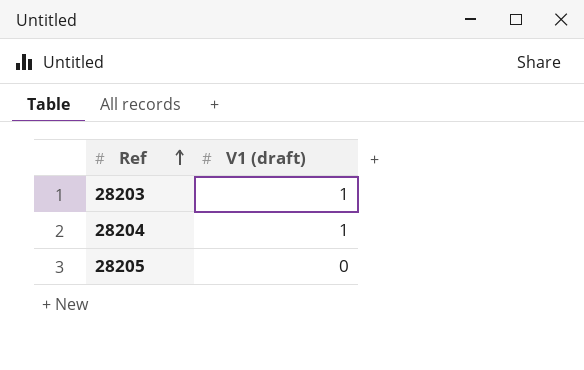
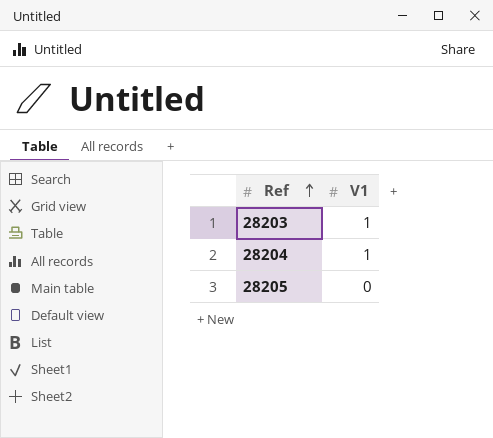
column name: V1 (draft) -> V1

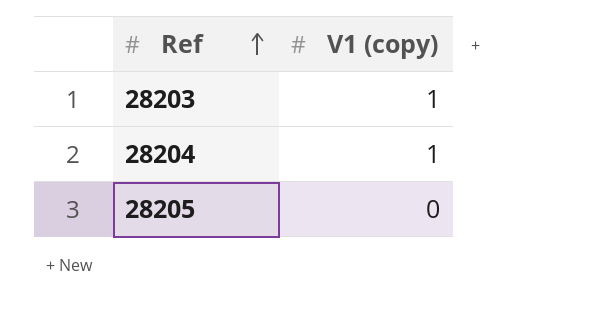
column name: V1 -> V1 (copy)

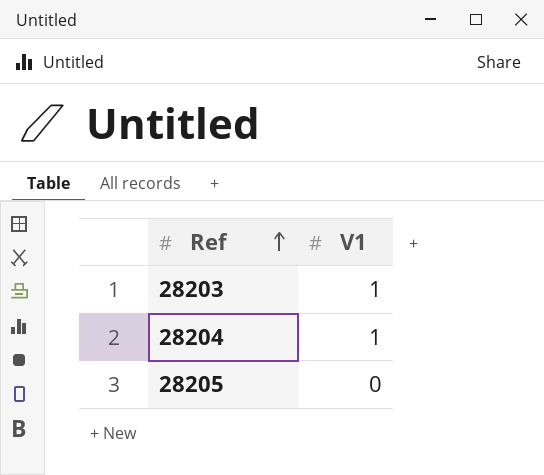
column name: V1 (copy) -> V1

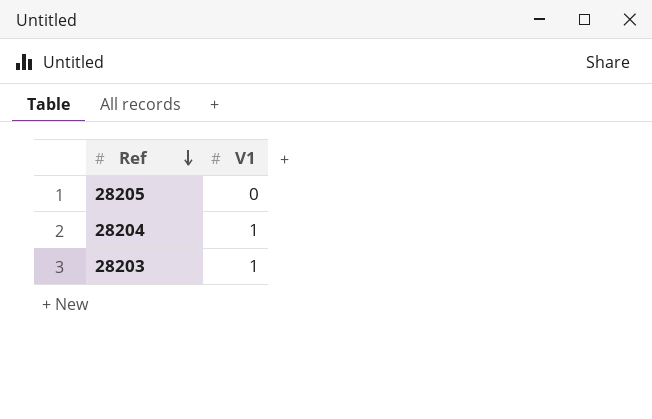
row order: Ref ascending -> Ref descending

